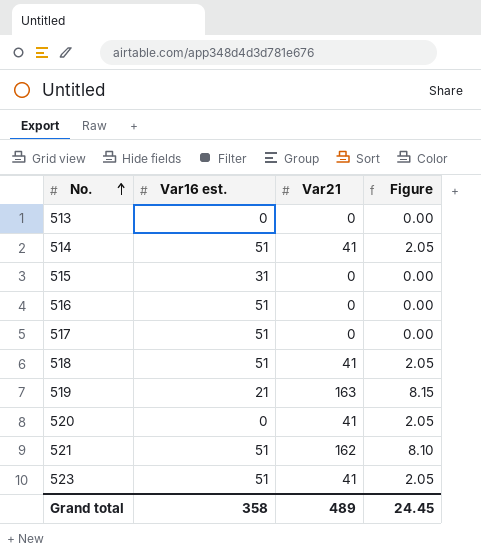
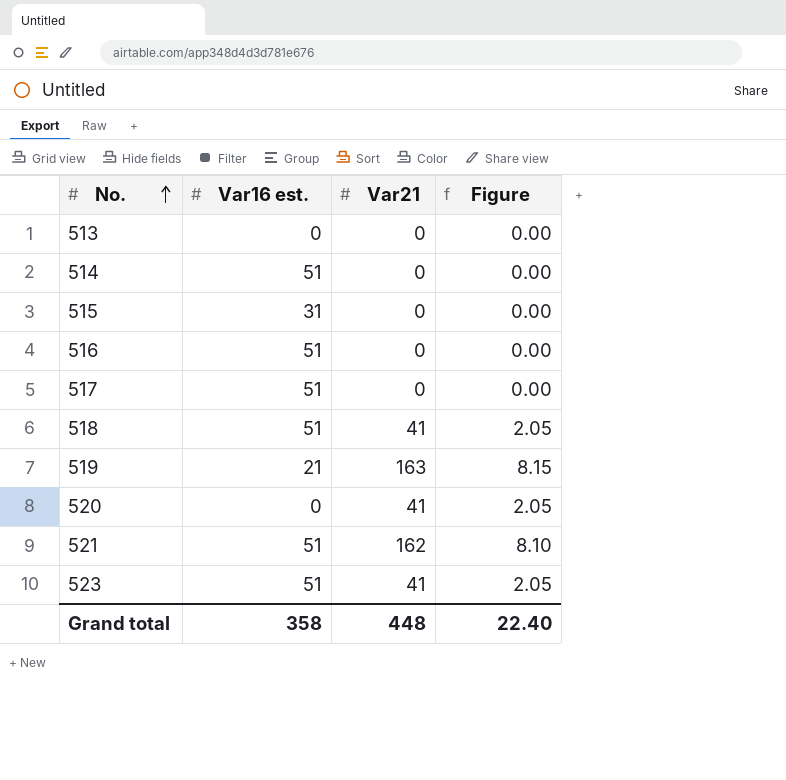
514 | Var21: 41 -> 0
514 | Figure: 2.05 -> 0.00
Grand total | Var21: 489 -> 448
Grand total | Figure: 24.45 -> 22.40

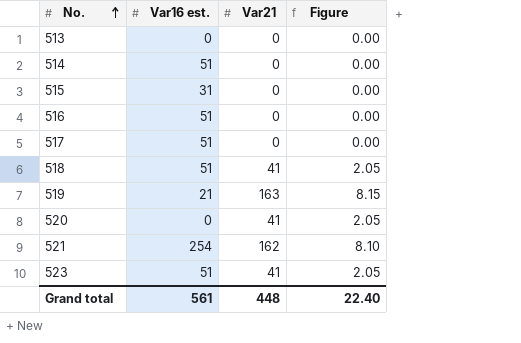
521 | Var16 est.: 51 -> 254
Grand total | Var16 est.: 358 -> 561

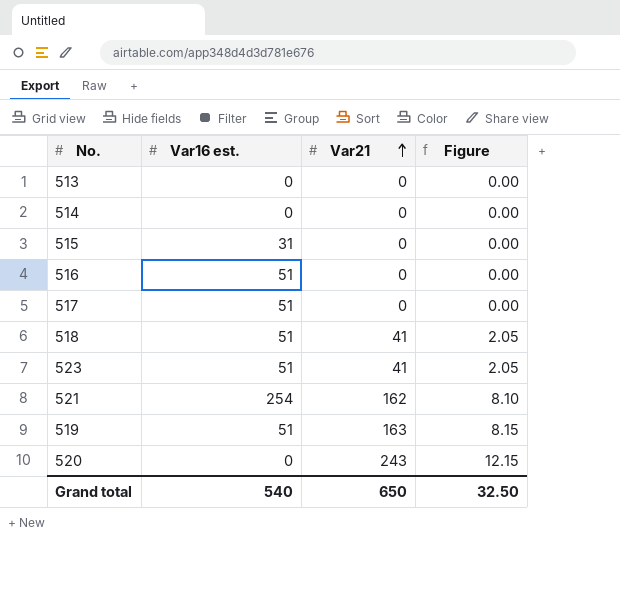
row order: No. ascending -> Var21 ascending
514 | Var16 est.: 51 -> 0
519 | Var16 est.: 21 -> 51
520 | Var21: 41 -> 243
520 | Figure: 2.05 -> 12.15
Grand total | Var16 est.: 561 -> 540
Grand total | Var21: 448 -> 650
Grand total | Figure: 22.40 -> 32.50

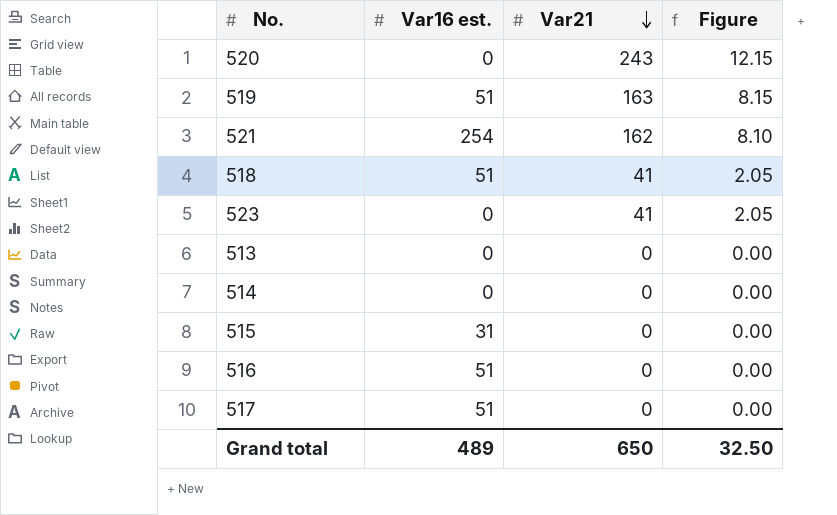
row order: Var21 ascending -> Var21 descending
523 | Var16 est.: 51 -> 0
Grand total | Var16 est.: 540 -> 489

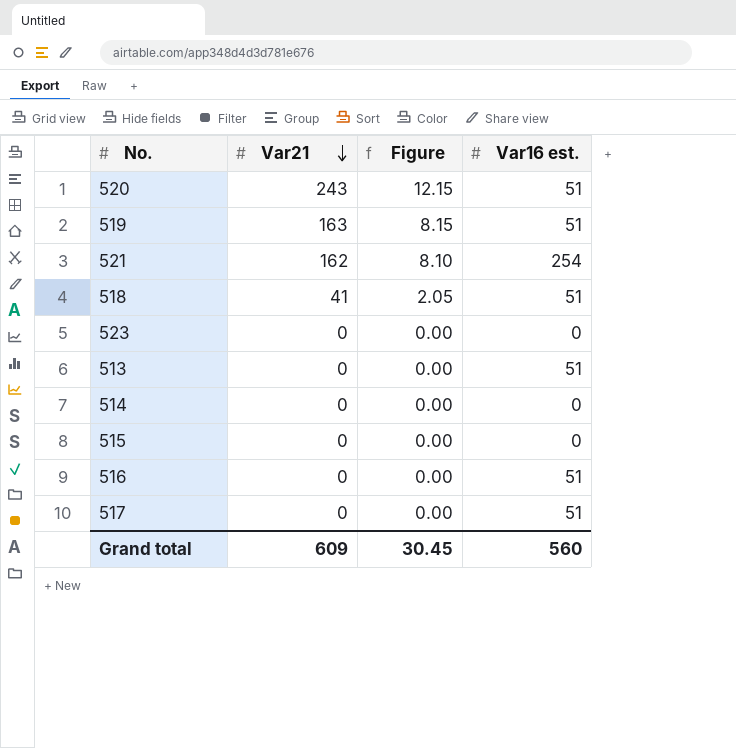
column Var16 est. | position: 2 -> 4
520 | Var16 est.: 0 -> 51
523 | Var21: 41 -> 0
523 | Figure: 2.05 -> 0.00
513 | Var16 est.: 0 -> 51
515 | Var16 est.: 31 -> 0
Grand total | Var21: 650 -> 609
Grand total | Figure: 32.50 -> 30.45
Grand total | Var16 est.: 489 -> 560

